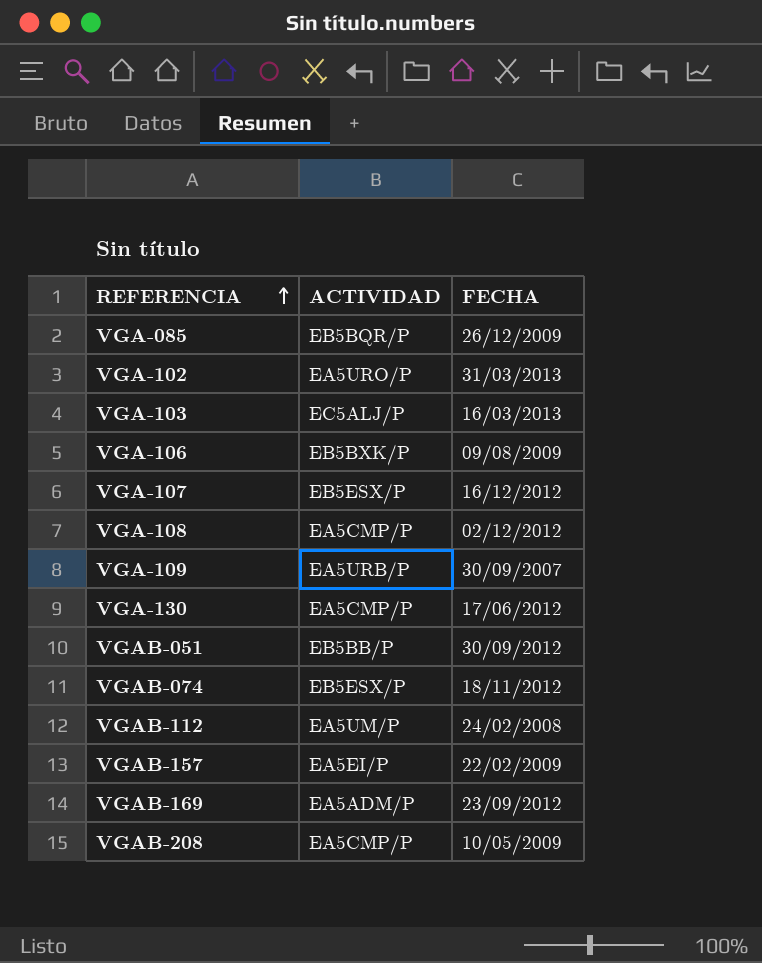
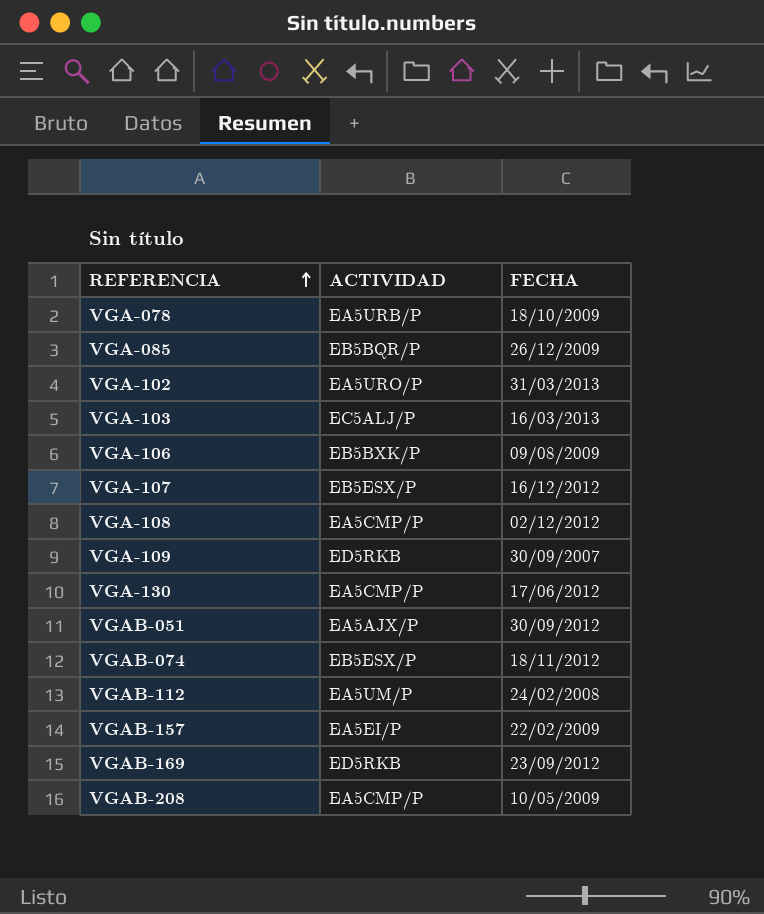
row VGA-078: none -> EA5URB/P | 18/10/2009
VGA-109 | ACTIVIDAD: EA5URB/P -> ED5RKB
VGAB-051 | ACTIVIDAD: EB5BB/P -> EA5AJX/P
VGAB-169 | ACTIVIDAD: EA5ADM/P -> ED5RKB

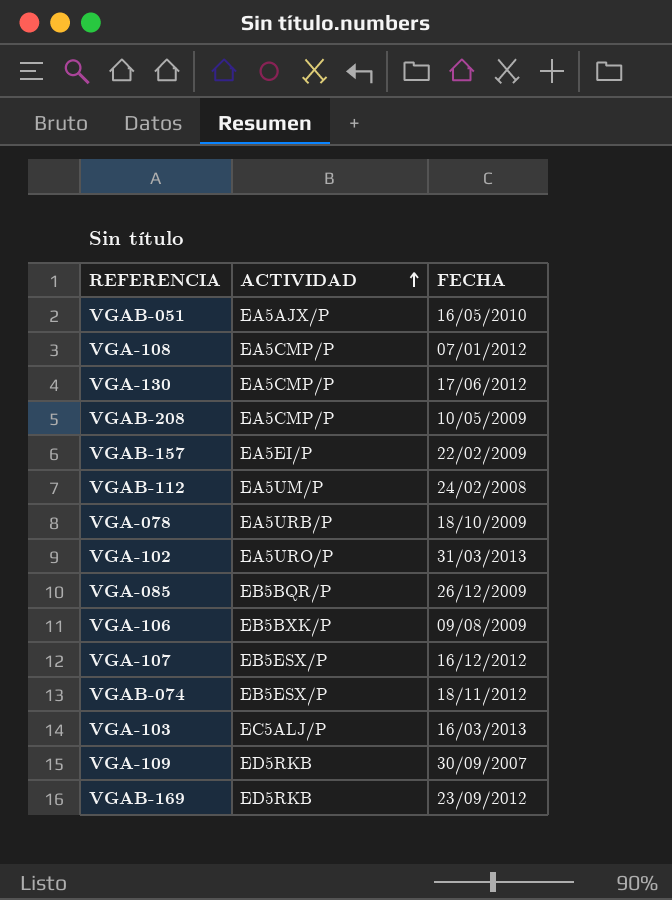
row order: REFERENCIA ascending -> ACTIVIDAD ascending
VGAB-051 | FECHA: 30/09/2012 -> 16/05/2010
VGA-108 | FECHA: 02/12/2012 -> 07/01/2012

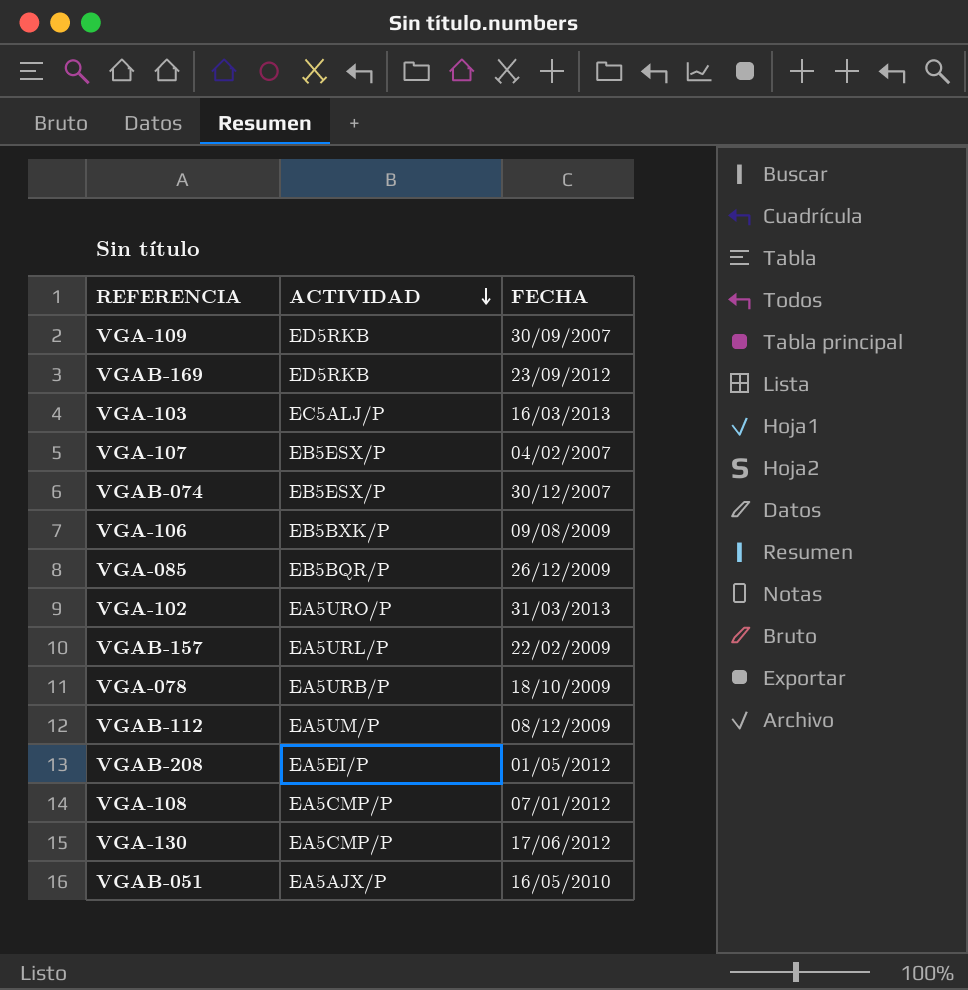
row order: ACTIVIDAD ascending -> ACTIVIDAD descending
VGA-107 | FECHA: 16/12/2012 -> 04/02/2007
VGAB-074 | FECHA: 18/11/2012 -> 30/12/2007
VGAB-157 | ACTIVIDAD: EA5EI/P -> EA5URL/P
VGAB-112 | FECHA: 24/02/2008 -> 08/12/2009
VGAB-208 | ACTIVIDAD: EA5CMP/P -> EA5EI/P
VGAB-208 | FECHA: 10/05/2009 -> 01/05/2012

